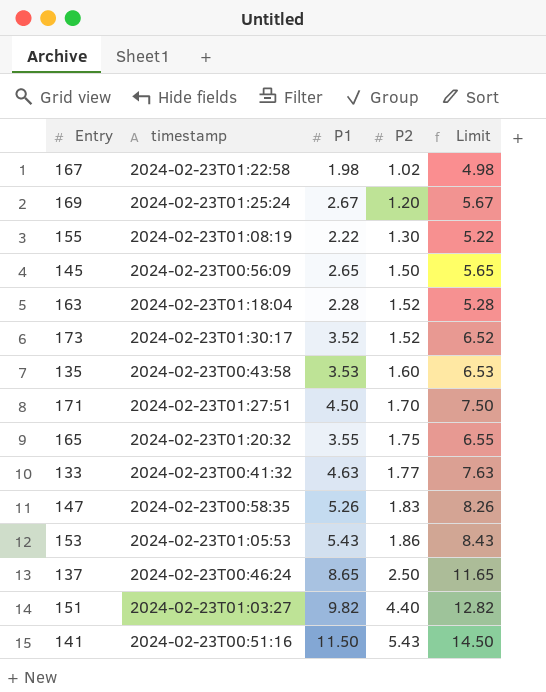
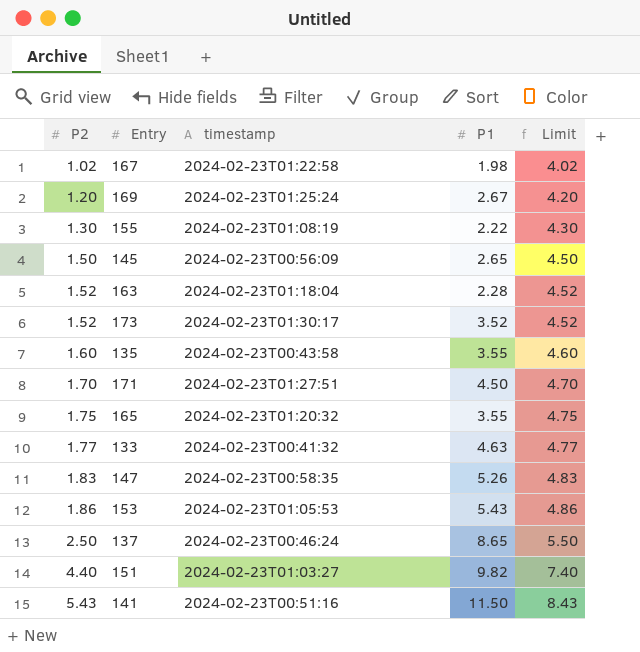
column P2 | position: 4 -> 1
column Limit | formula: [P1] + 3 -> [P2] + 3
135 | P1: 3.53 -> 3.55

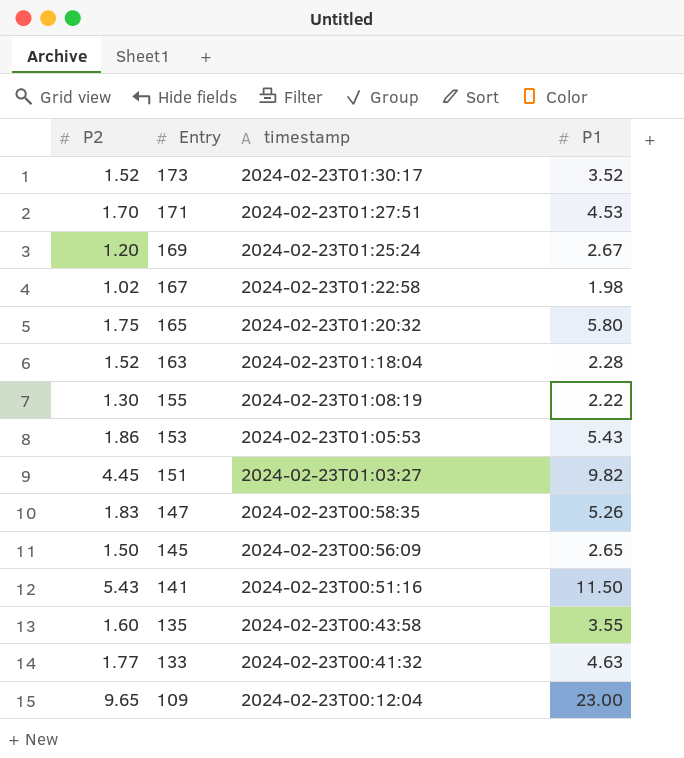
row order: P2 ascending -> Entry descending
column Limit | formula: [P2] + 3 -> none
row 137: 2.50 | 2024-02-23T00:46:24 | 8.65 | 5.50 -> none
171 | P1: 4.50 -> 4.53
165 | P1: 3.55 -> 5.80
151 | P2: 4.40 -> 4.45
row 109: none -> 9.65 | 2024-02-23T00:12:04 | 23.00

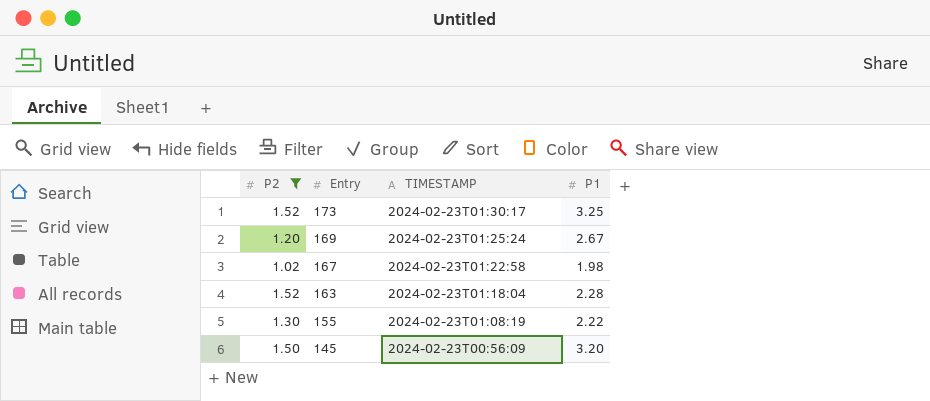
filter: none -> P2 <= 1.52
column name: timestamp -> TIMESTAMP
173 | P1: 3.52 -> 3.25
145 | P1: 2.65 -> 3.20

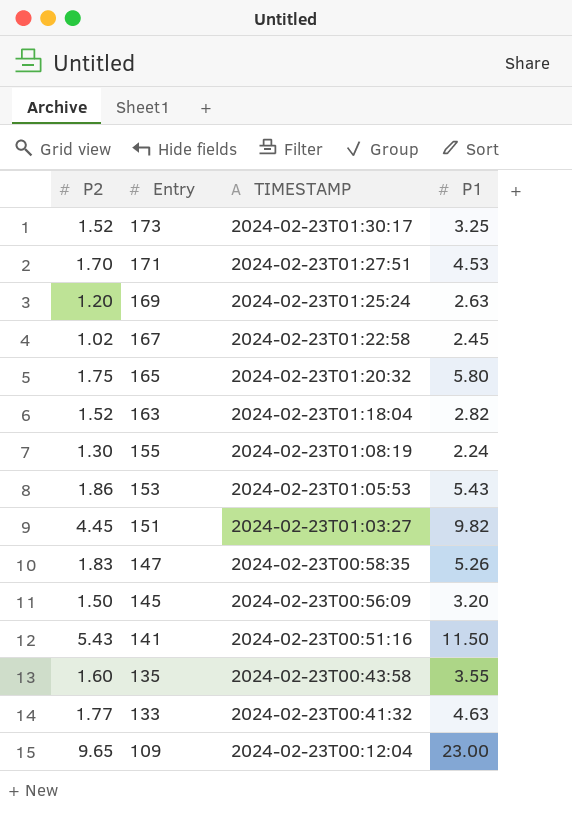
filter: P2 <= 1.52 -> none
169 | P1: 2.67 -> 2.63
167 | P1: 1.98 -> 2.45
163 | P1: 2.28 -> 2.82
155 | P1: 2.22 -> 2.24

